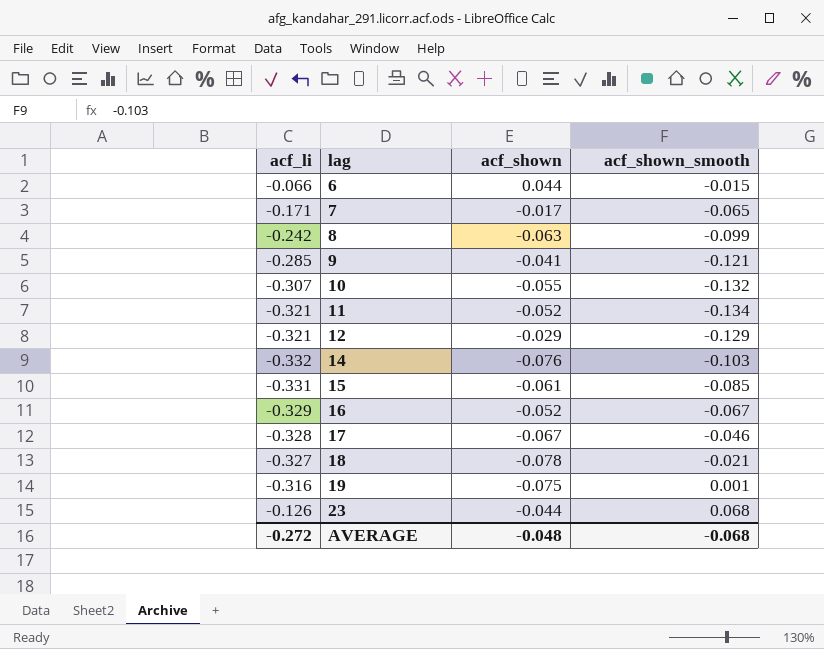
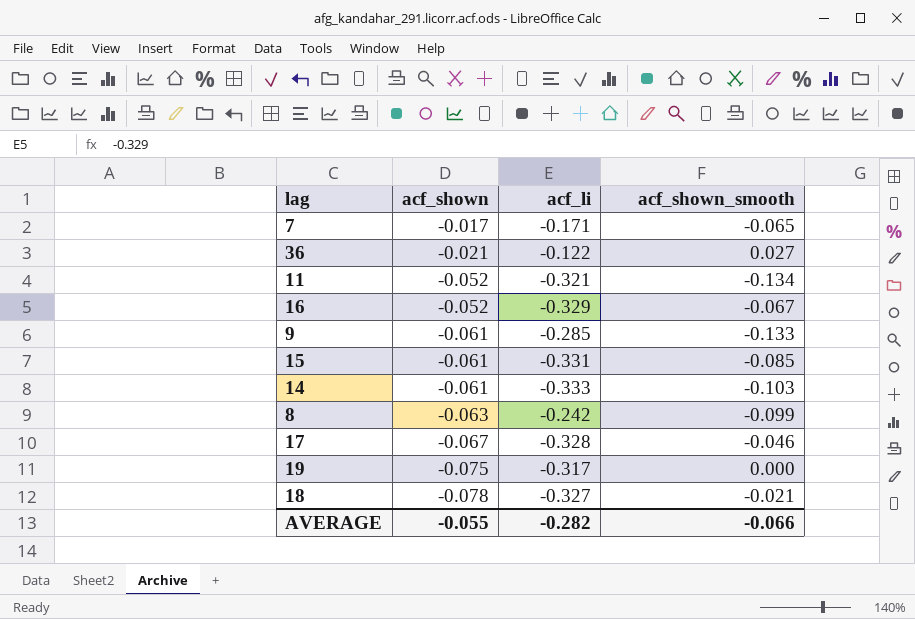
row order: lag ascending -> acf_shown descending
column acf_li | position: 1 -> 3
row 6: -0.066 | 0.044 | -0.015 -> none
row 10: -0.307 | -0.055 | -0.132 -> none
row 12: -0.321 | -0.029 | -0.129 -> none
row 23: -0.126 | -0.044 | 0.068 -> none
row 36: none -> -0.021 | -0.122 | 0.027
9 | acf_shown: -0.041 -> -0.061
9 | acf_shown_smooth: -0.121 -> -0.133
14 | acf_shown: -0.076 -> -0.061
14 | acf_li: -0.332 -> -0.333
19 | acf_li: -0.316 -> -0.317
19 | acf_shown_smooth: 0.001 -> 0.000
AVERAGE | acf_shown: -0.048 -> -0.055
AVERAGE | acf_li: -0.272 -> -0.282
AVERAGE | acf_shown_smooth: -0.068 -> -0.066

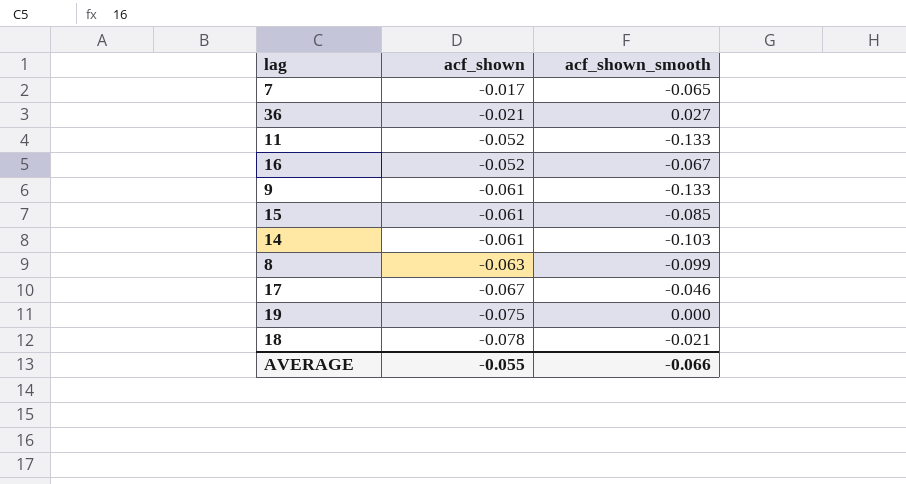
column acf_li | position: 3 -> none
11 | acf_shown_smooth: -0.134 -> -0.133

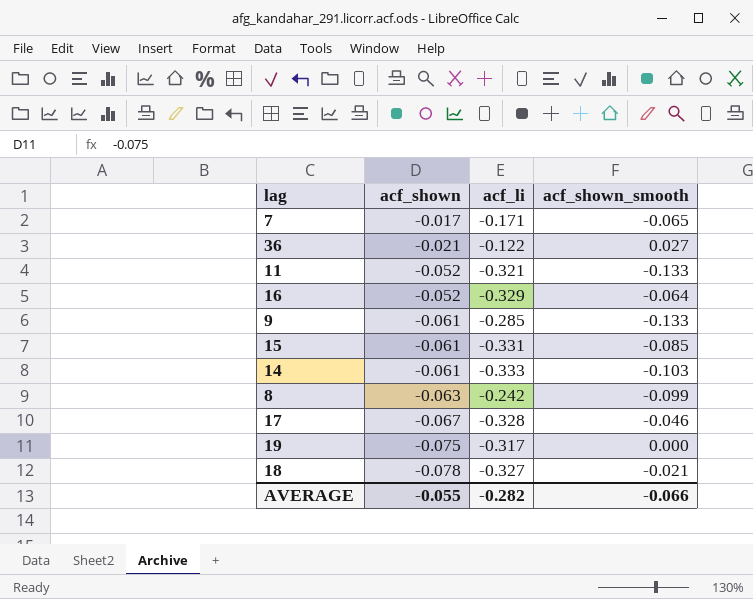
column acf_li | position: none -> 3
16 | acf_shown_smooth: -0.067 -> -0.064

